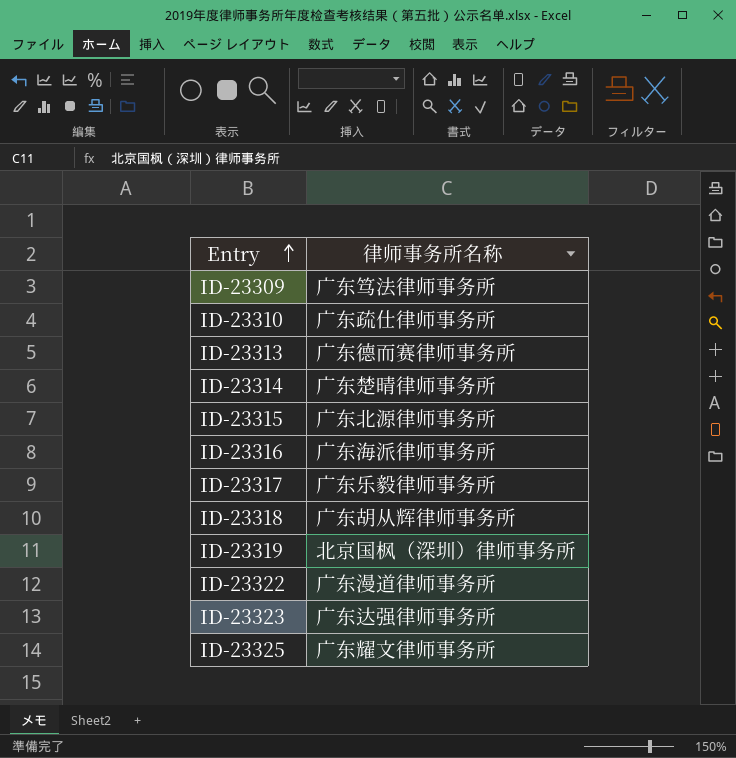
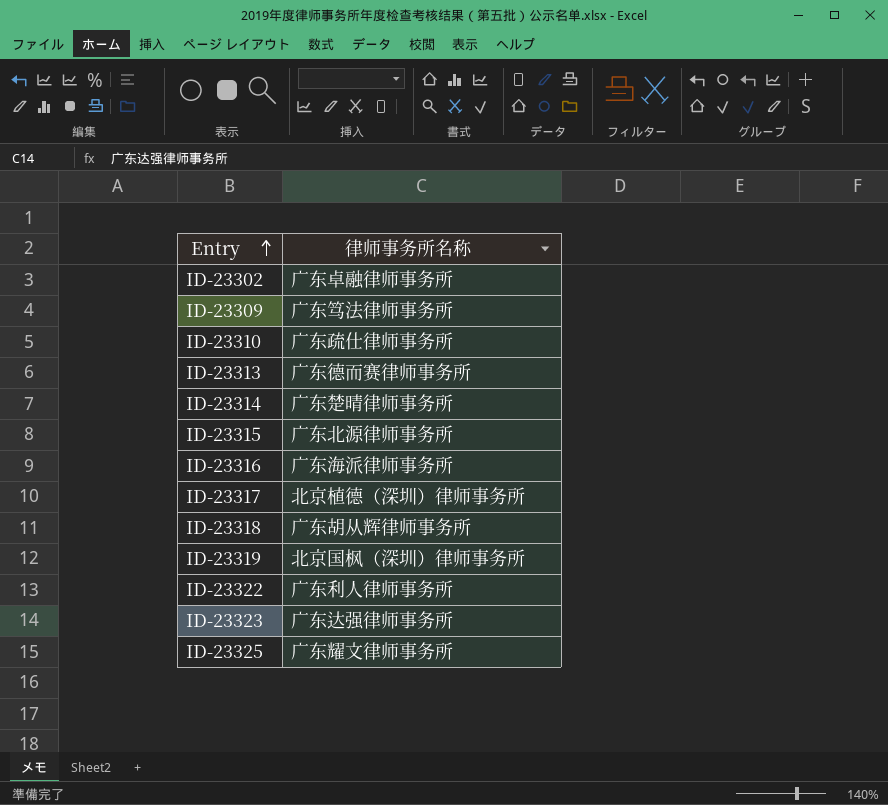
row ID-23302: none -> 广东卓融律师事务所
ID-23317 | 律师事务所名称: 广东乐毅律师事务所 -> 北京植德（深圳）律师事务所
ID-23322 | 律师事务所名称: 广东漫道律师事务所 -> 广东利人律师事务所

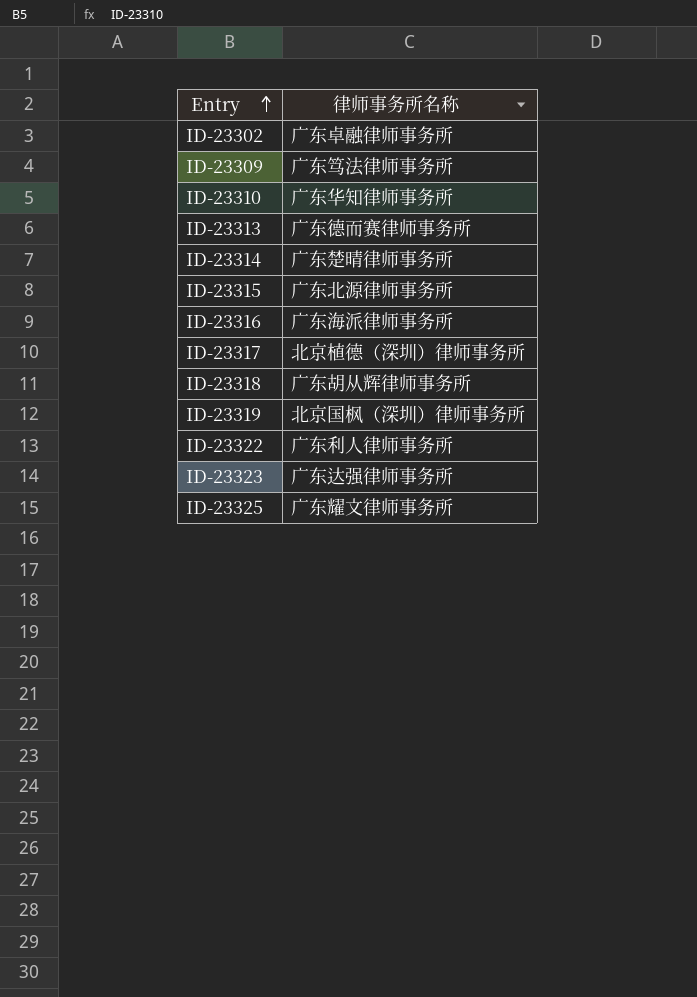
ID-23310 | 律师事务所名称: 广东疏仕律师事务所 -> 广东华知律师事务所

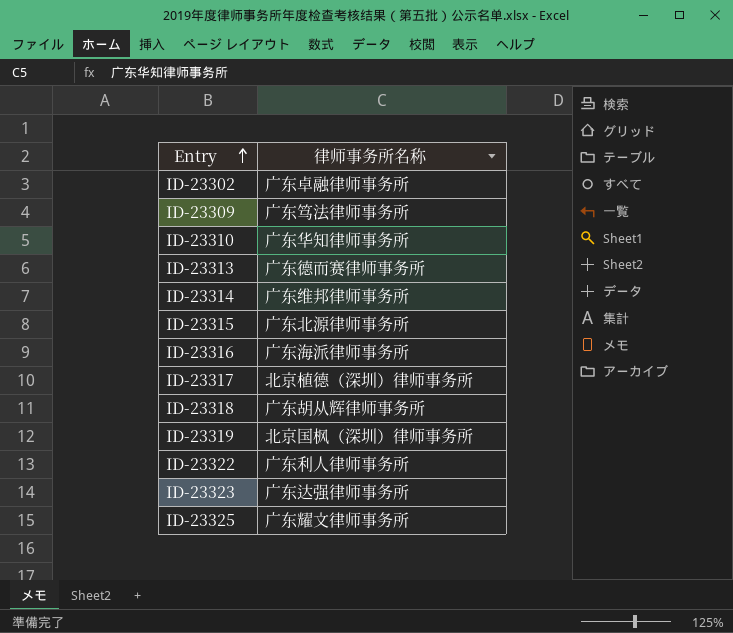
ID-23314 | 律师事务所名称: 广东楚晴律师事务所 -> 广东维邦律师事务所

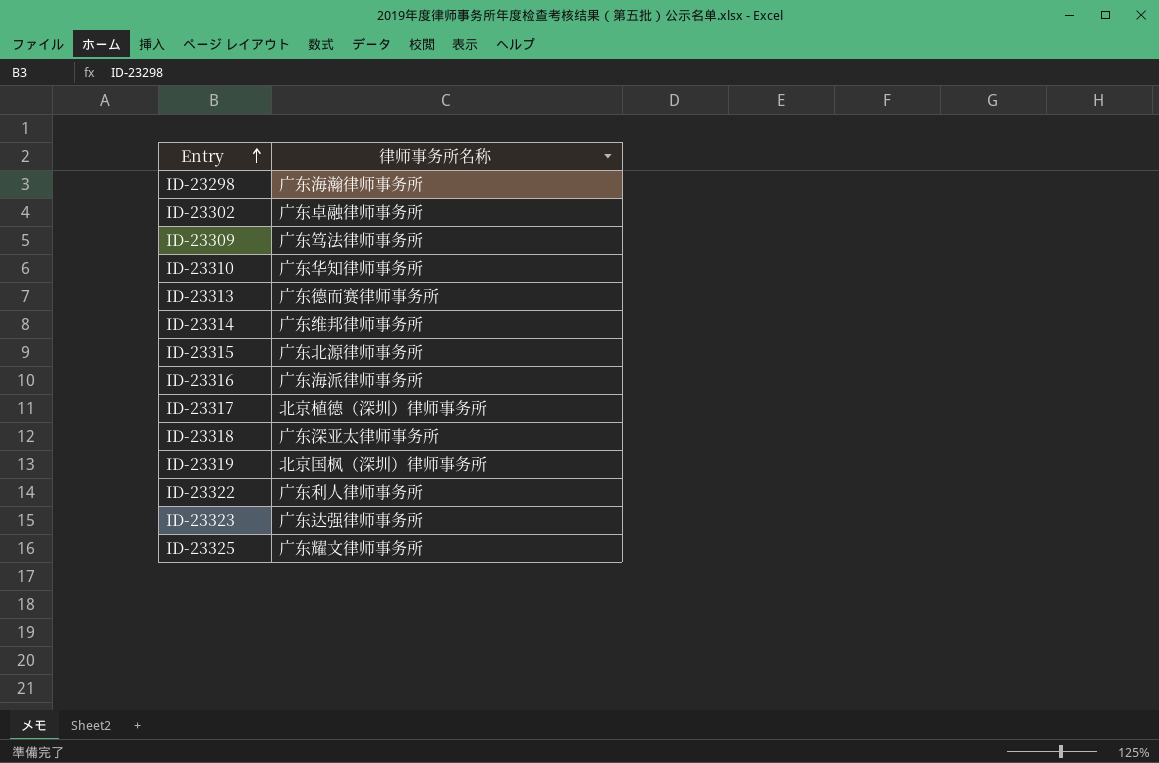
row ID-23298: none -> 广东海瀚律师事务所
ID-23318 | 律师事务所名称: 广东胡从辉律师事务所 -> 广东深亚太律师事务所

